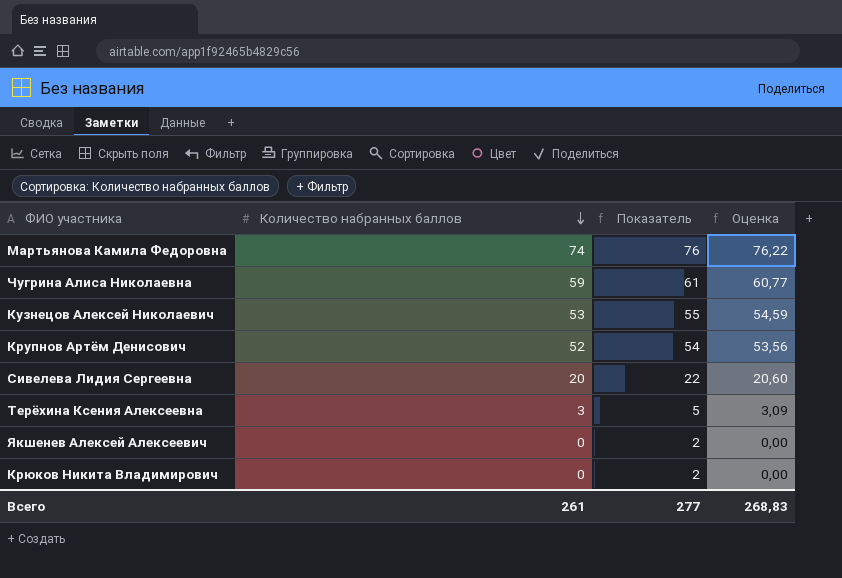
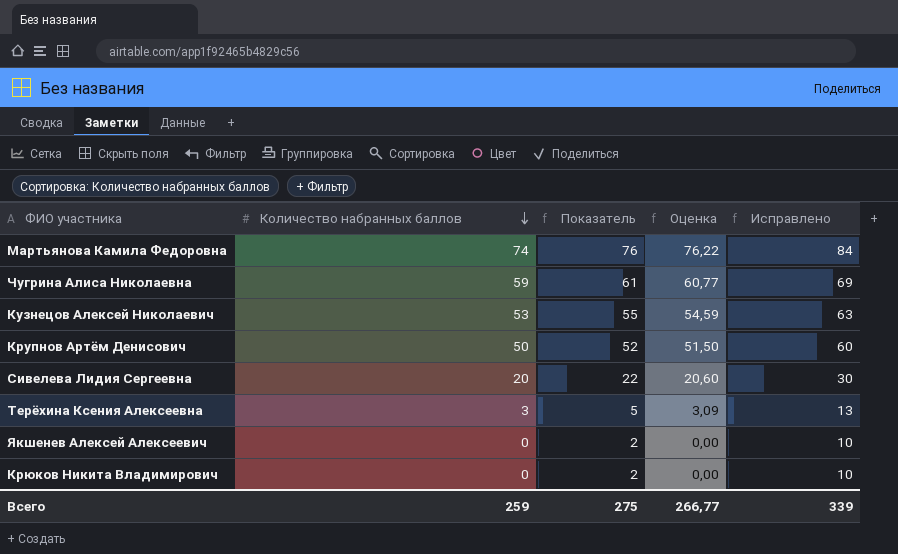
column Исправлено | formula: none -> [Количество набранных баллов] + 10
Крупнов Артём Денисович | Количество набранных баллов: 52 -> 50
Крупнов Артём Денисович | Показатель: 54 -> 52
Крупнов Артём Денисович | Оценка: 53,56 -> 51,50
Всего | Количество набранных баллов: 261 -> 259
Всего | Показатель: 277 -> 275
Всего | Оценка: 268,83 -> 266,77

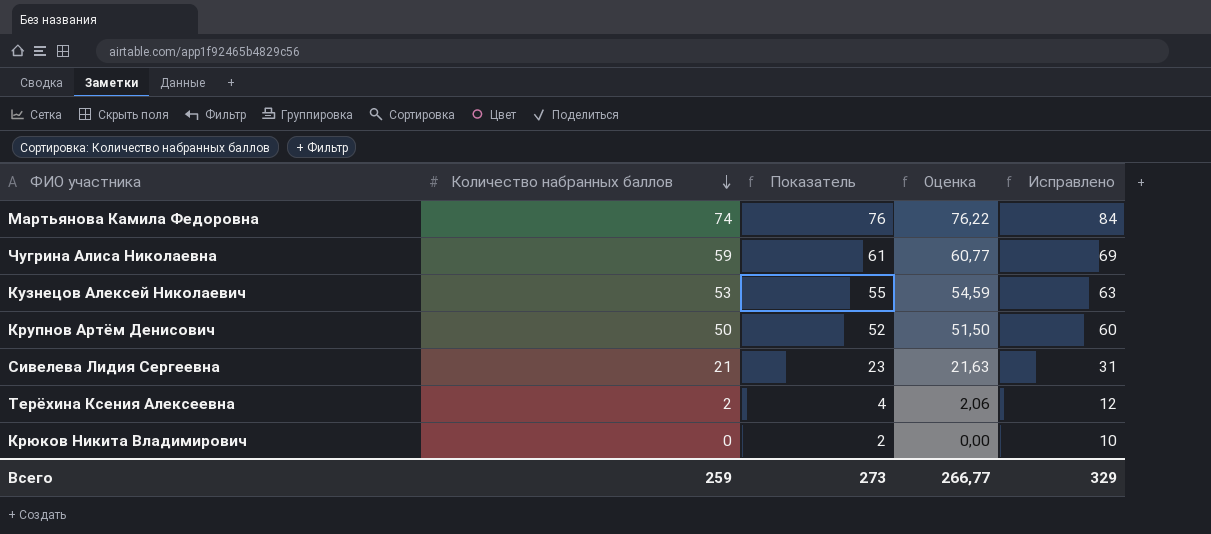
row Якшенев Алексей Алексеевич: 0 | 2 | 0,00 | 10 -> none
Сивелева Лидия Сергеевна | Количество набранных баллов: 20 -> 21
Сивелева Лидия Сергеевна | Показатель: 22 -> 23
Сивелева Лидия Сергеевна | Оценка: 20,60 -> 21,63
Сивелева Лидия Сергеевна | Исправлено: 30 -> 31
Терёхина Ксения Алексеевна | Количество набранных баллов: 3 -> 2
Терёхина Ксения Алексеевна | Показатель: 5 -> 4
Терёхина Ксения Алексеевна | Оценка: 3,09 -> 2,06
Терёхина Ксения Алексеевна | Исправлено: 13 -> 12
Всего | Показатель: 275 -> 273
Всего | Исправлено: 339 -> 329

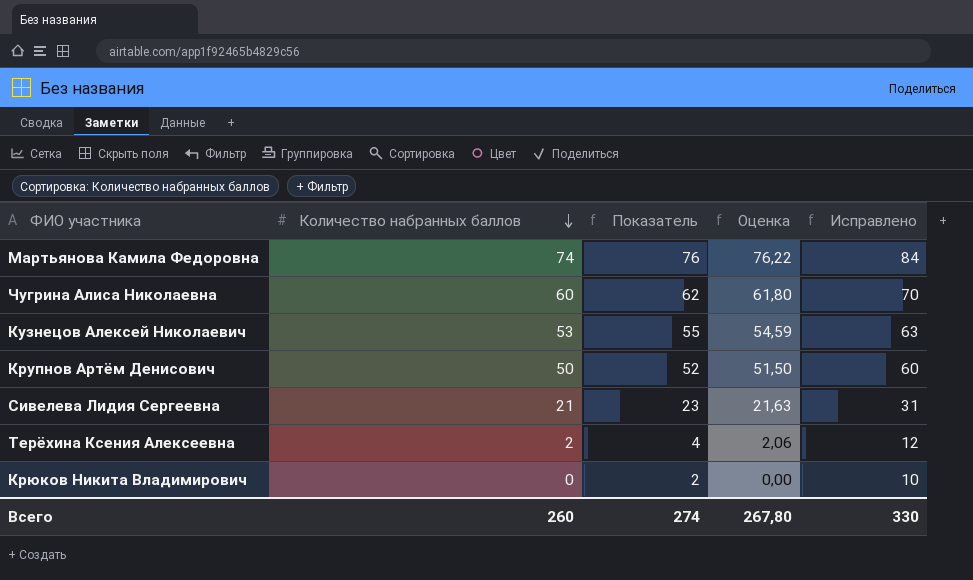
Чугрина Алиса Николаевна | Количество набранных баллов: 59 -> 60
Чугрина Алиса Николаевна | Показатель: 61 -> 62
Чугрина Алиса Николаевна | Оценка: 60,77 -> 61,80
Чугрина Алиса Николаевна | Исправлено: 69 -> 70
Всего | Количество набранных баллов: 259 -> 260
Всего | Показатель: 273 -> 274
Всего | Оценка: 266,77 -> 267,80
Всего | Исправлено: 329 -> 330

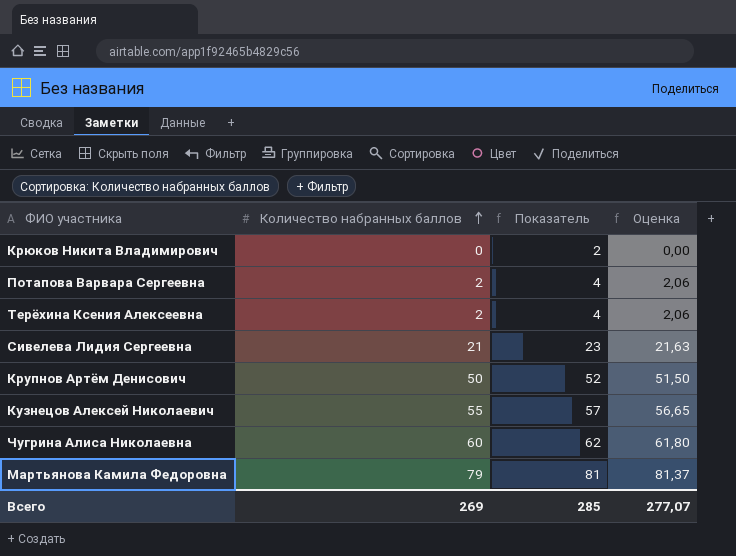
row order: Количество набранных баллов descending -> Количество набранных баллов ascending
column Исправлено | formula: [Количество набранных баллов] + 10 -> none
row Потапова Варвара Сергеевна: none -> 2 | 4 | 2,06
Кузнецов Алексей Николаевич | Количество набранных баллов: 53 -> 55
Кузнецов Алексей Николаевич | Показатель: 55 -> 57
Кузнецов Алексей Николаевич | Оценка: 54,59 -> 56,65
Мартьянова Камила Федоровна | Количество набранных баллов: 74 -> 79
Мартьянова Камила Федоровна | Показатель: 76 -> 81
Мартьянова Камила Федоровна | Оценка: 76,22 -> 81,37
Всего | Количество набранных баллов: 260 -> 269
Всего | Показатель: 274 -> 285
Всего | Оценка: 267,80 -> 277,07

